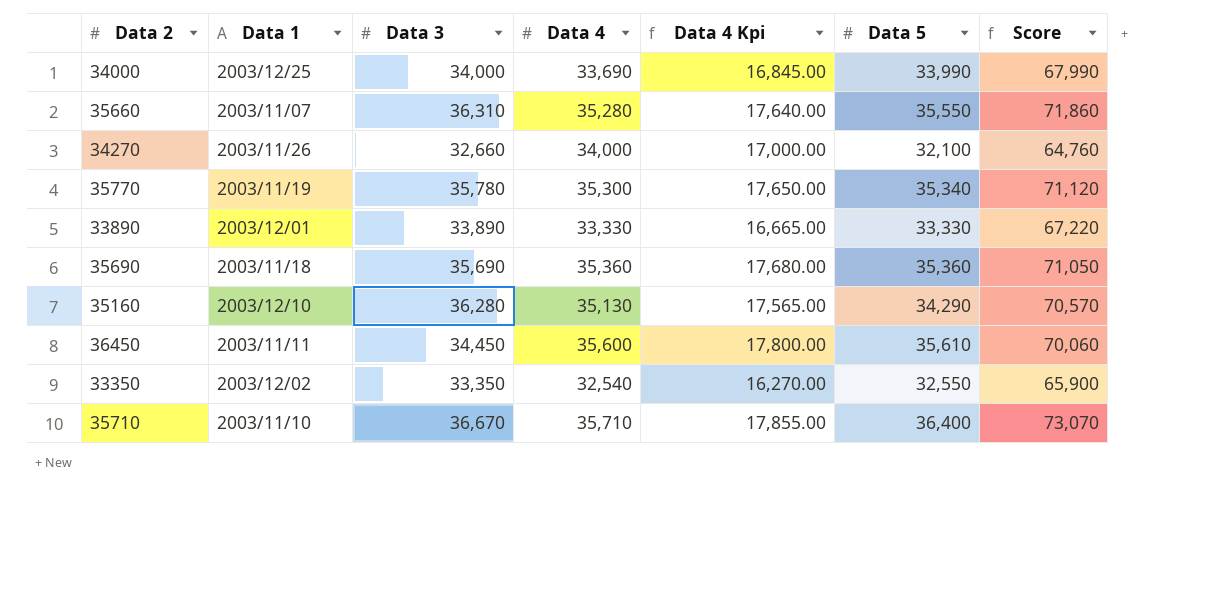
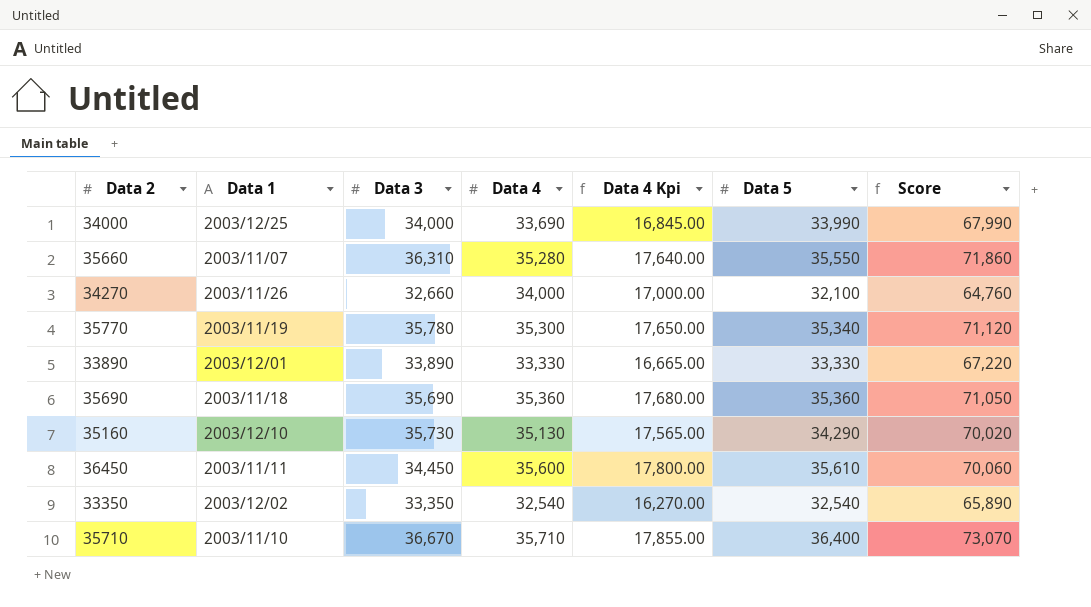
35160 | Data 3: 36,280 -> 35,730
35160 | Score: 70,570 -> 70,020
33350 | Data 5: 32,550 -> 32,540
33350 | Score: 65,900 -> 65,890

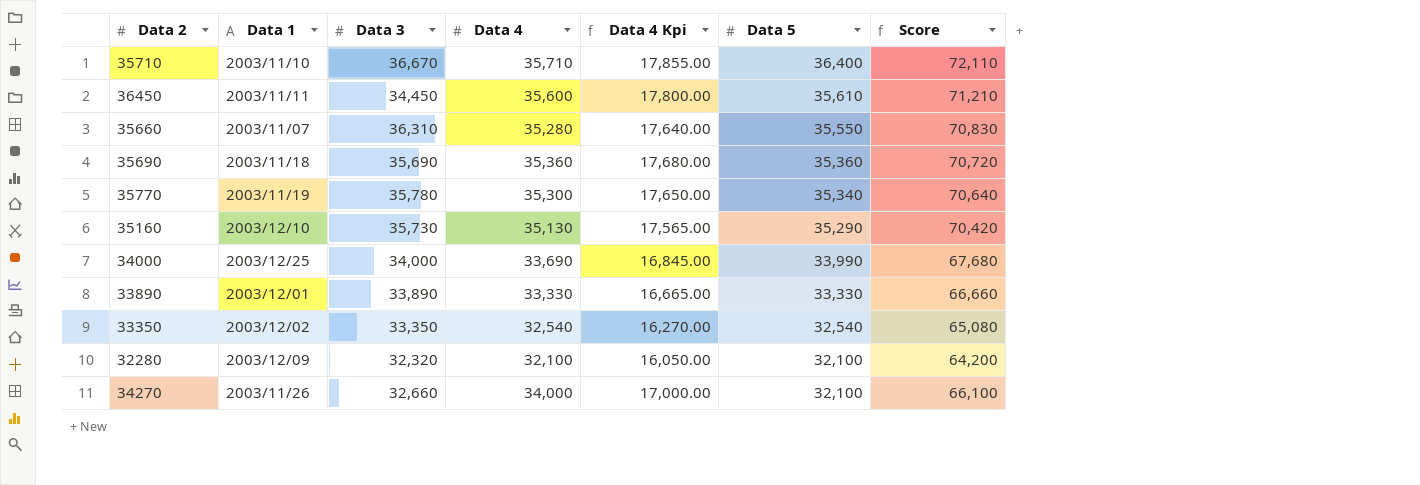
row order: none -> Data 5 descending
column Score | formula: [Data 3] + [Data 5] -> [Data 4] + [Data 5]
35160 | Data 5: 34,290 -> 35,290
row 32280: none -> 2003/12/09 | 32,320 | 32,100 | 16,050.00 | 32,100 | 64,200

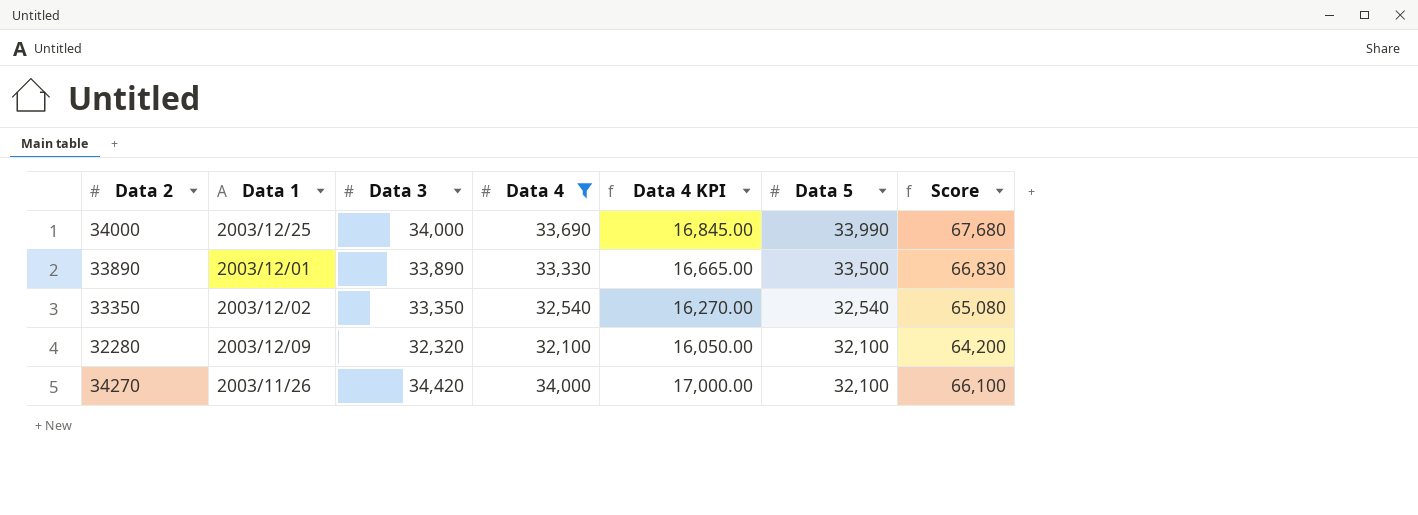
filter: none -> Data 4 <= 34,000
column name: Data 4 Kpi -> Data 4 KPI
33890 | Data 5: 33,330 -> 33,500
33890 | Score: 66,660 -> 66,830
34270 | Data 3: 32,660 -> 34,420

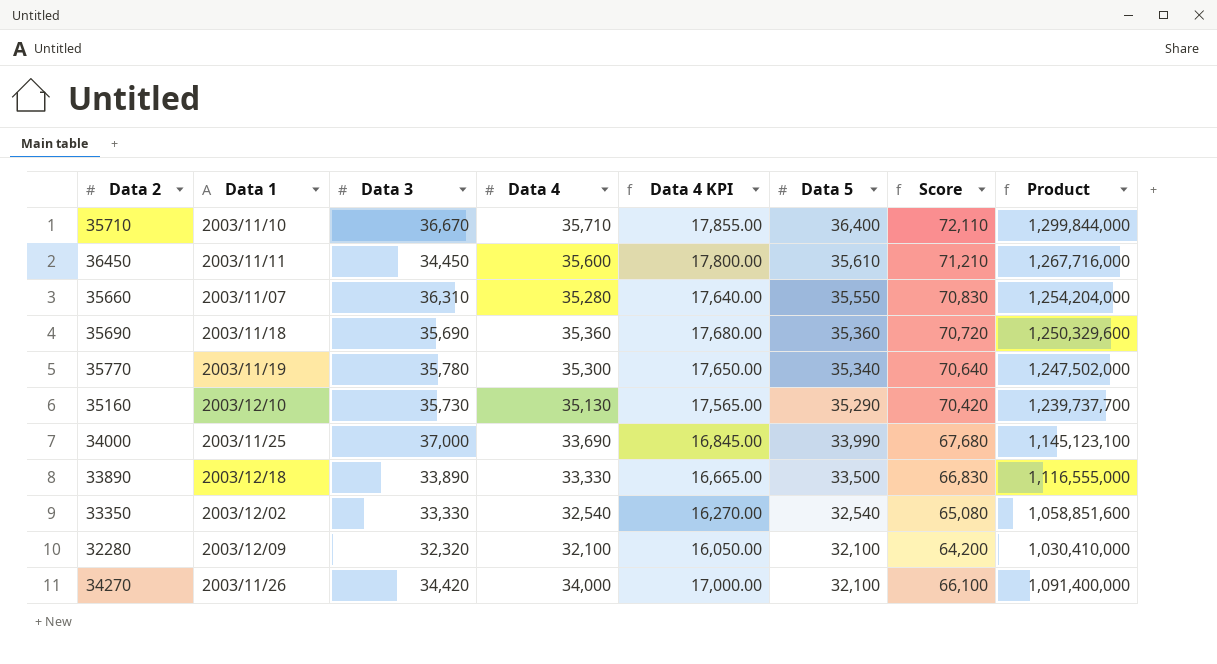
filter: Data 4 <= 34,000 -> none
column Product | formula: none -> [Data 4] * [Data 5]
34000 | Data 1: 2003/12/25 -> 2003/11/25
34000 | Data 3: 34,000 -> 37,000
33890 | Data 1: 2003/12/01 -> 2003/12/18
33350 | Data 3: 33,350 -> 33,330

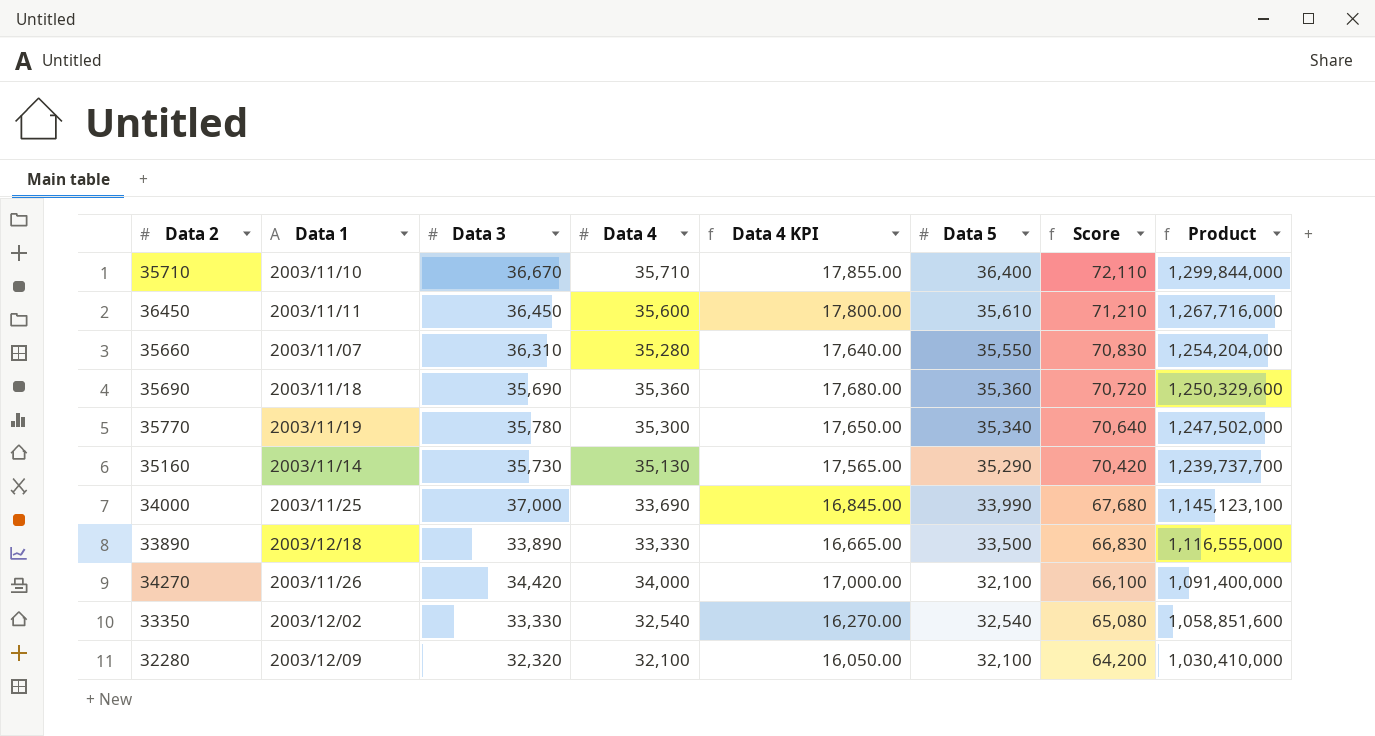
row order: Data 5 descending -> Score descending
36450 | Data 3: 34,450 -> 36,450
35160 | Data 1: 2003/12/10 -> 2003/11/14

